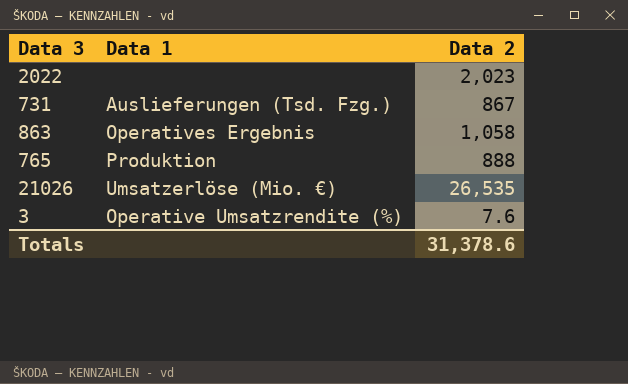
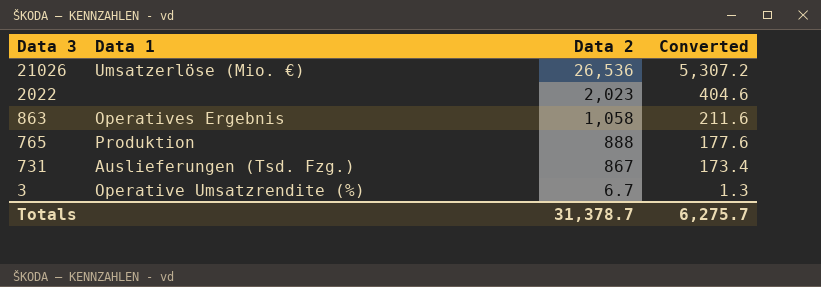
row order: none -> Data 3 descending
column Converted | formula: none -> [Data 2] * 0.2
21026 | Data 2: 26,535 -> 26,536
3 | Data 2: 7.6 -> 6.7
Totals | Data 2: 31,378.6 -> 31,378.7

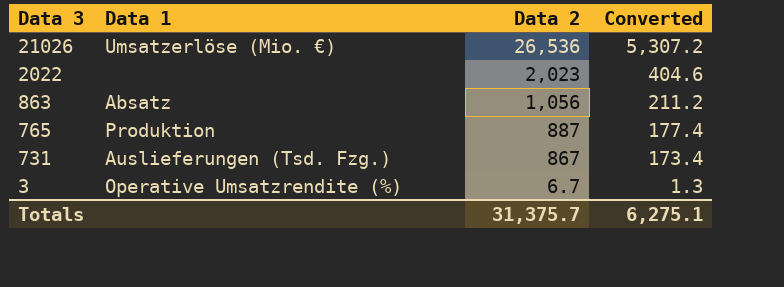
863 | Data 1: Operatives Ergebnis -> Absatz
863 | Data 2: 1,058 -> 1,056
863 | Converted: 211.6 -> 211.2
765 | Data 2: 888 -> 887
765 | Converted: 177.6 -> 177.4
Totals | Data 2: 31,378.7 -> 31,375.7
Totals | Converted: 6,275.7 -> 6,275.1

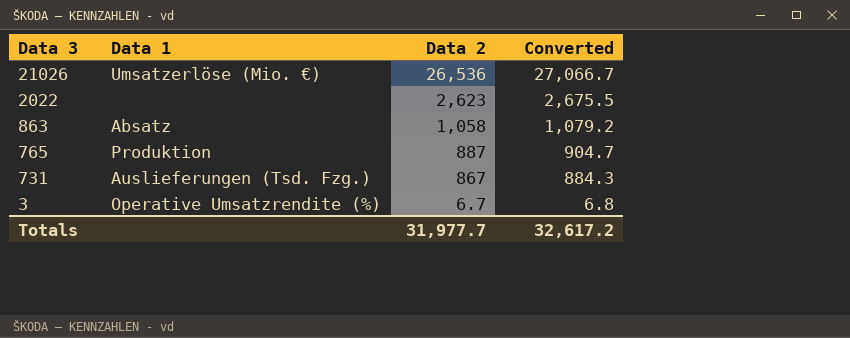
column Converted | formula: [Data 2] * 0.2 -> [Data 2] * 1.02
2022 | Data 2: 2,023 -> 2,623
863 | Data 2: 1,056 -> 1,058
Totals | Data 2: 31,375.7 -> 31,977.7
Totals | Converted: 6,275.1 -> 32,617.2

